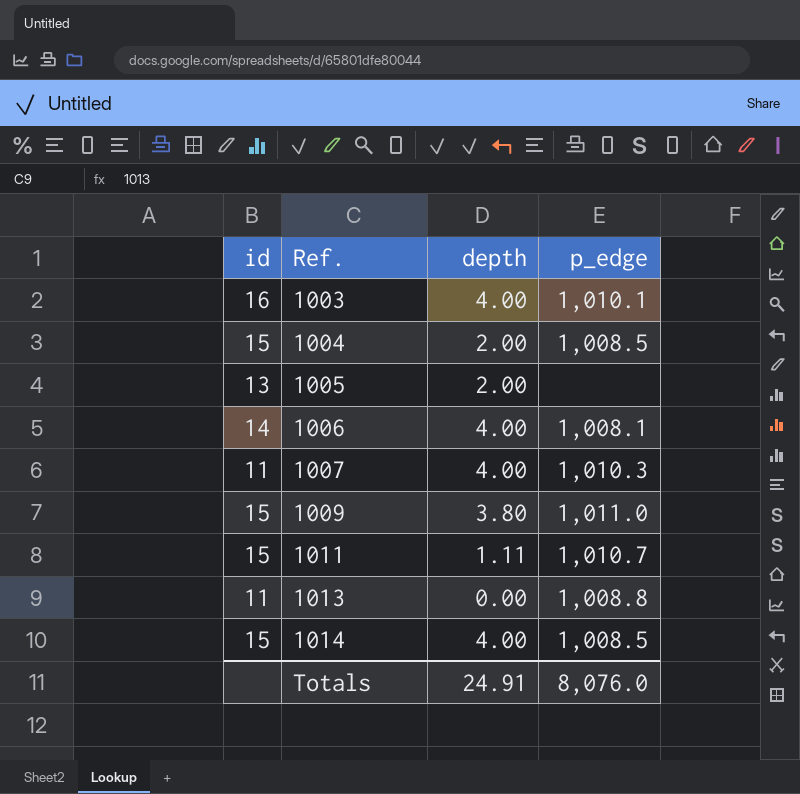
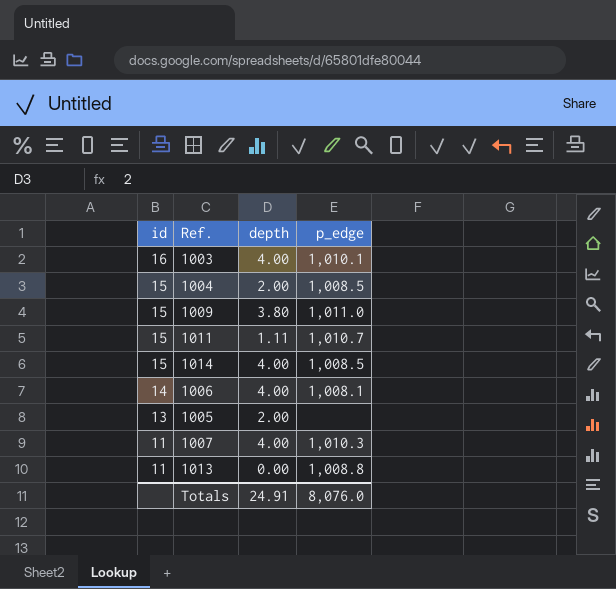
row order: Ref. ascending -> id descending

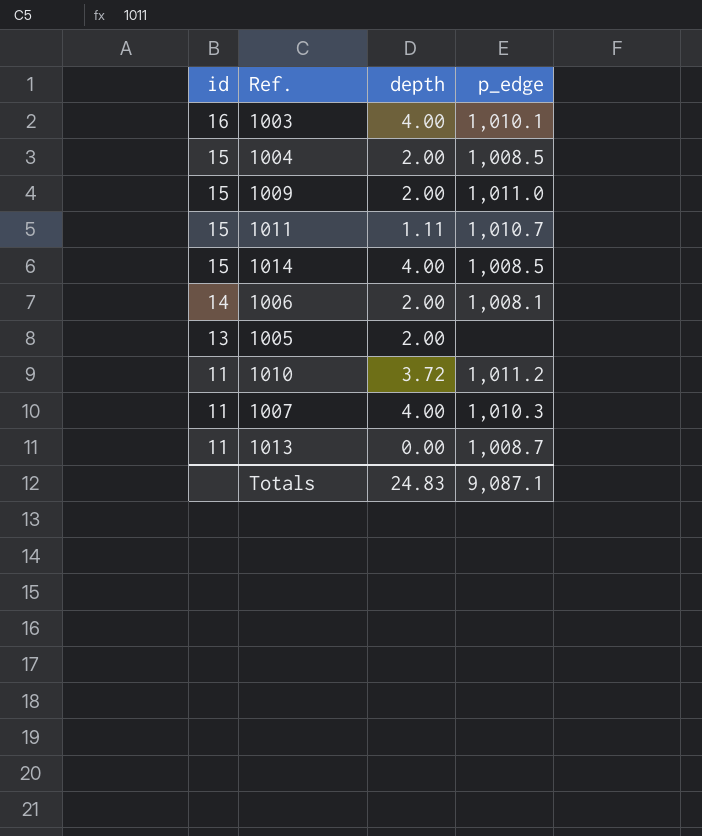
1009 | depth: 3.80 -> 2.00
1006 | depth: 4.00 -> 2.00
row 1010: none -> 11 | 3.72 | 1,011.2
1013 | p_edge: 1,008.8 -> 1,008.7
Totals | depth: 24.91 -> 24.83
Totals | p_edge: 8,076.0 -> 9,087.1

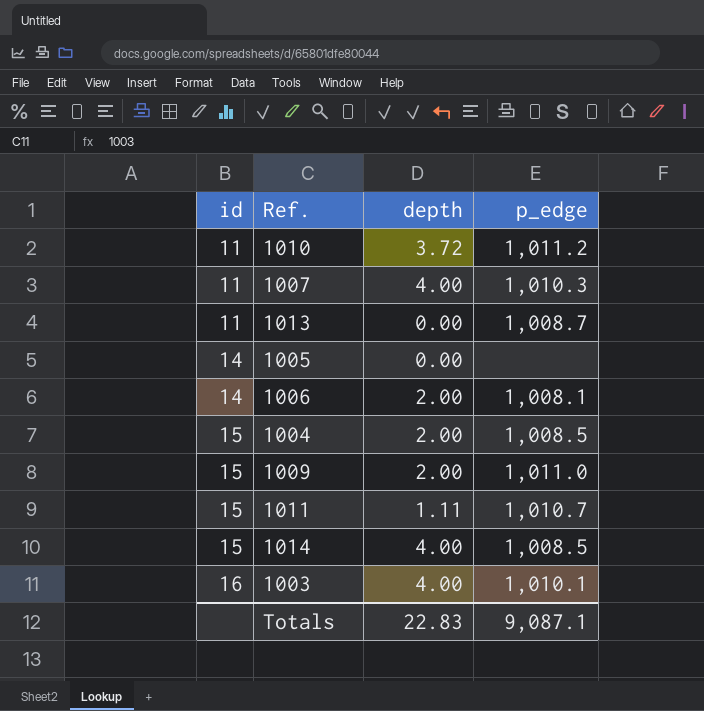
row order: id descending -> id ascending
1005 | id: 13 -> 14
1005 | depth: 2.00 -> 0.00
Totals | depth: 24.83 -> 22.83

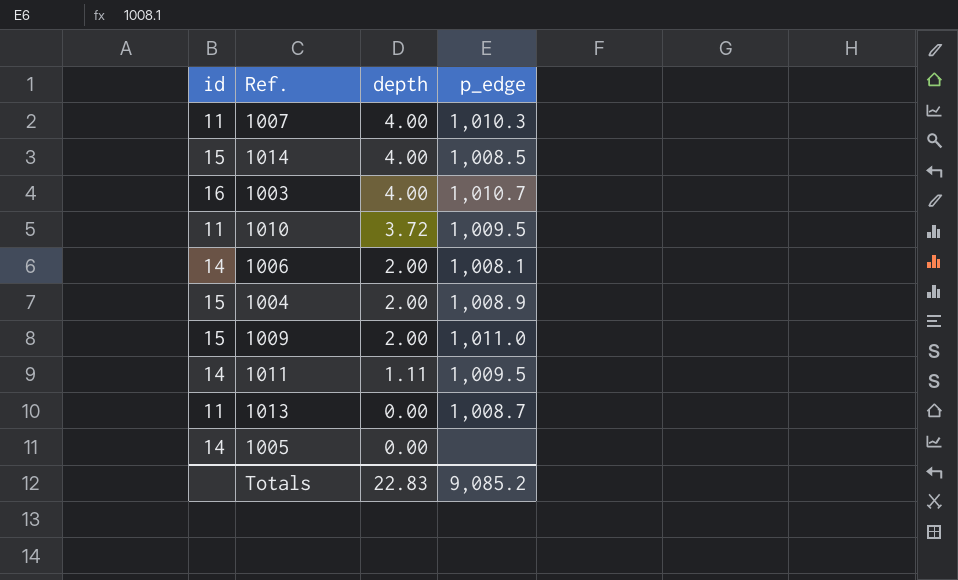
row order: id ascending -> depth descending
1003 | p_edge: 1,010.1 -> 1,010.7
1010 | p_edge: 1,011.2 -> 1,009.5
1004 | p_edge: 1,008.5 -> 1,008.9
1011 | id: 15 -> 14
1011 | p_edge: 1,010.7 -> 1,009.5
Totals | p_edge: 9,087.1 -> 9,085.2

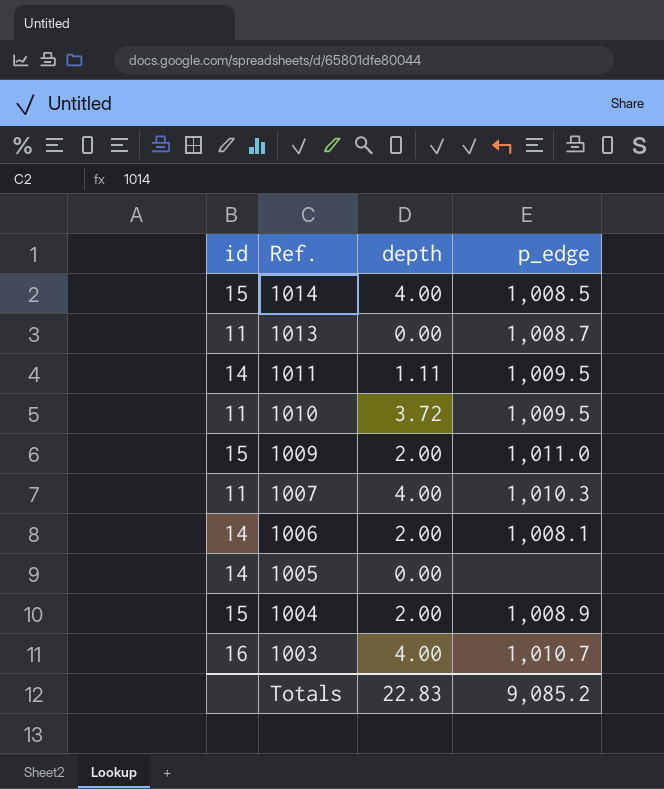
row order: depth descending -> Ref. descending

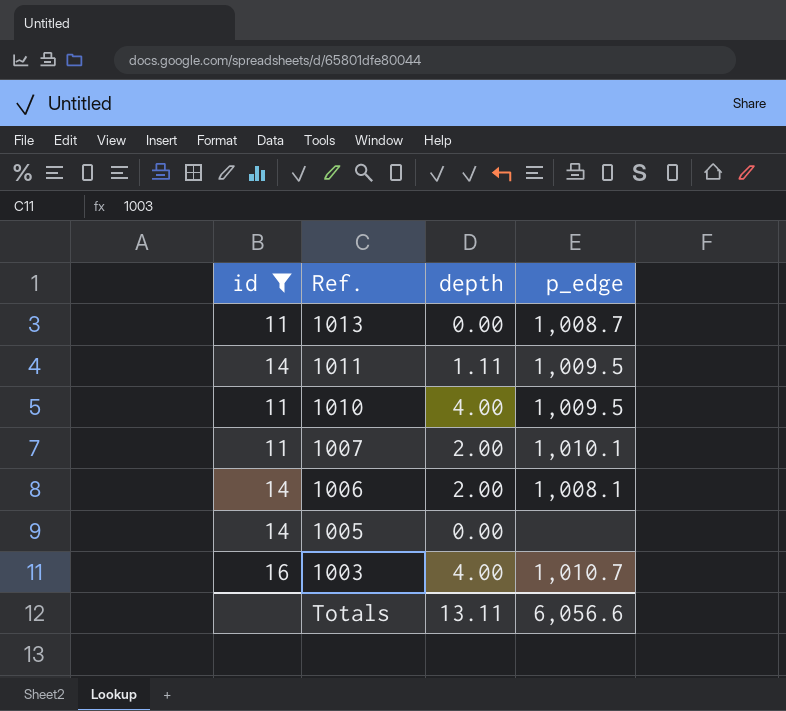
filter: none -> id != 15
1010 | depth: 3.72 -> 4.00
1007 | depth: 4.00 -> 2.00
1007 | p_edge: 1,010.3 -> 1,010.1
Totals | depth: 22.83 -> 13.11
Totals | p_edge: 9,085.2 -> 6,056.6

